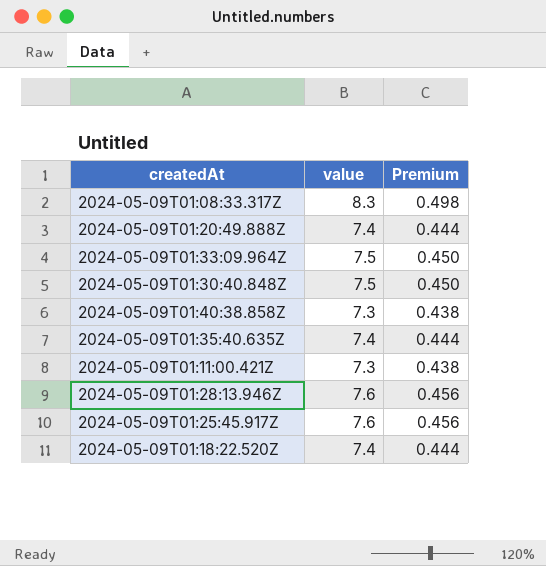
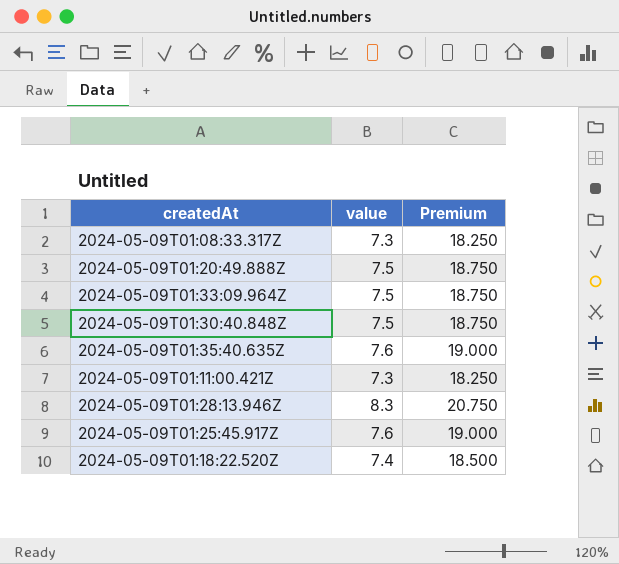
column Premium | formula: [value] * 0.06 -> [value] * 2.5
row 2024-05-09T01:40:38.858Z: 7.3 | 0.438 -> none
2024-05-09T01:08:33.317Z | value: 8.3 -> 7.3
2024-05-09T01:20:49.888Z | value: 7.4 -> 7.5
2024-05-09T01:35:40.635Z | value: 7.4 -> 7.6
2024-05-09T01:28:13.946Z | value: 7.6 -> 8.3

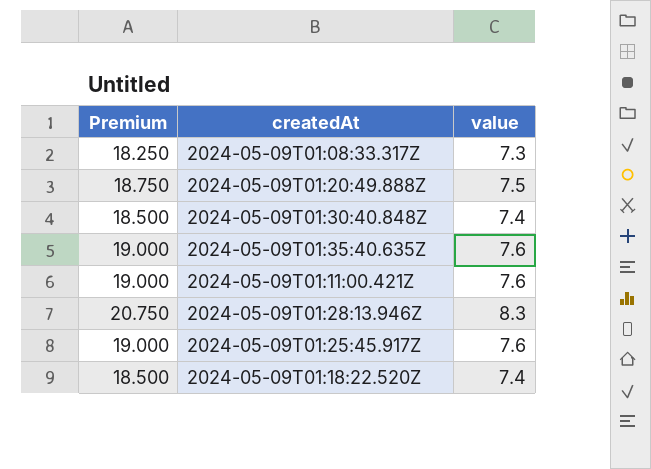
column Premium | position: 3 -> 1
row 2024-05-09T01:33:09.964Z: 7.5 | 18.750 -> none
2024-05-09T01:30:40.848Z | Premium: 18.750 -> 18.500
2024-05-09T01:30:40.848Z | value: 7.5 -> 7.4
2024-05-09T01:11:00.421Z | Premium: 18.250 -> 19.000
2024-05-09T01:11:00.421Z | value: 7.3 -> 7.6

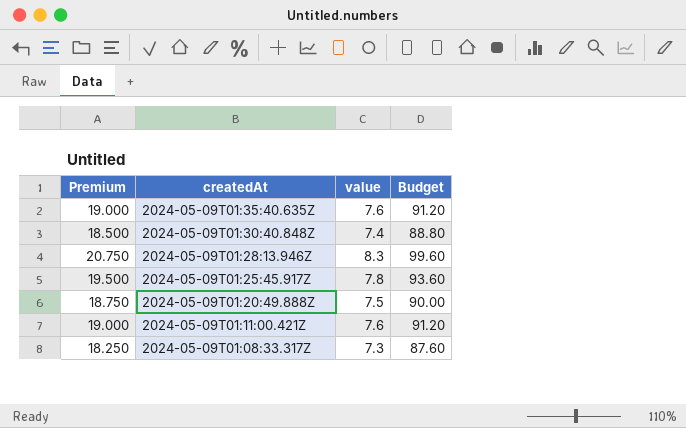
row order: none -> createdAt descending
column Budget | formula: none -> [value] * 12
row 2024-05-09T01:18:22.520Z: 18.500 | 7.4 -> none
2024-05-09T01:25:45.917Z | Premium: 19.000 -> 19.500
2024-05-09T01:25:45.917Z | value: 7.6 -> 7.8

